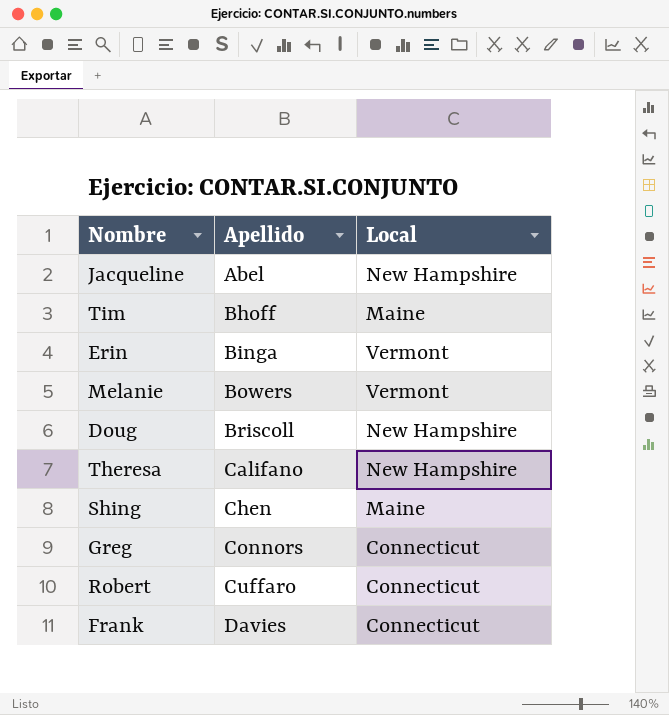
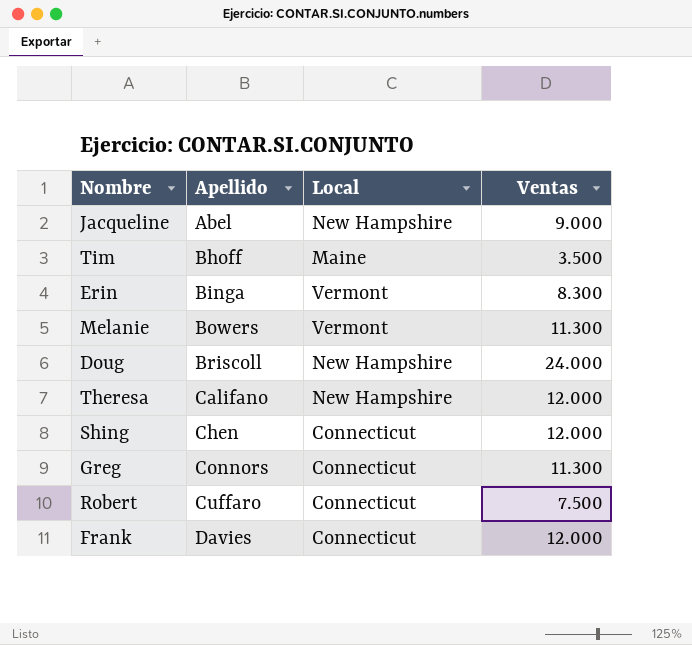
column Ventas | position: none -> 4
Shing | Local: Maine -> Connecticut

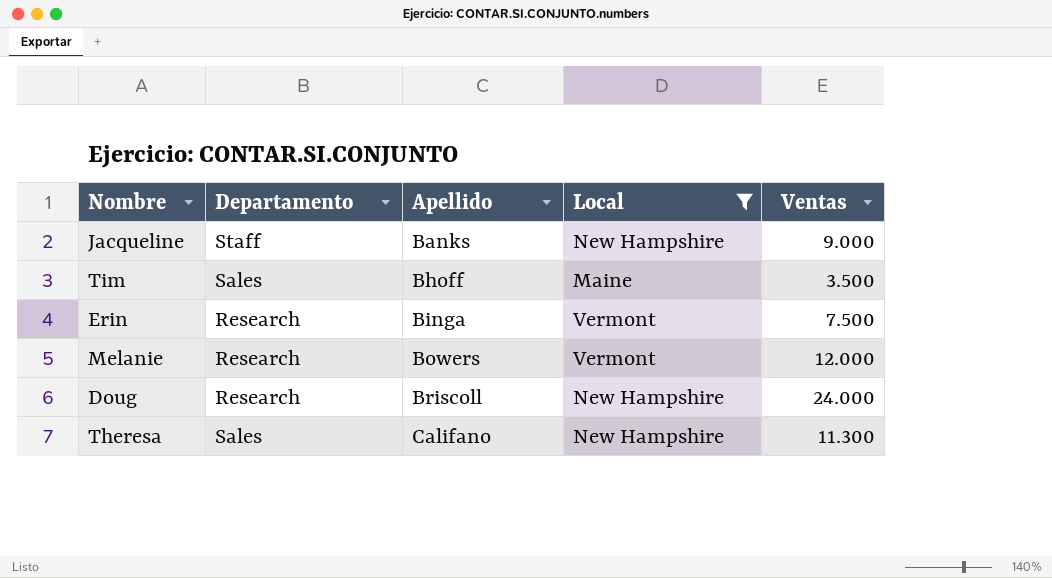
filter: none -> Local != Connecticut
column Departamento | position: none -> 2
Jacqueline | Apellido: Abel -> Banks
Erin | Ventas: 8.300 -> 7.500
Melanie | Ventas: 11.300 -> 12.000
Theresa | Ventas: 12.000 -> 11.300

